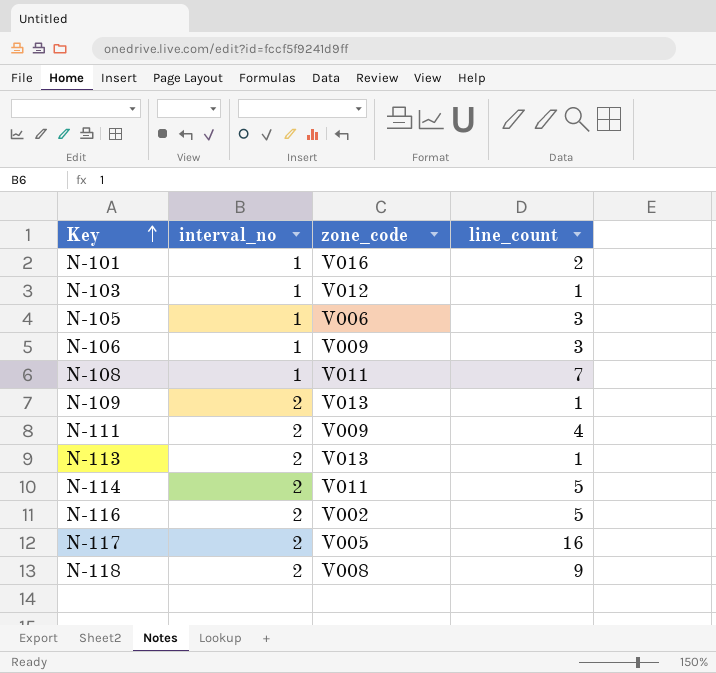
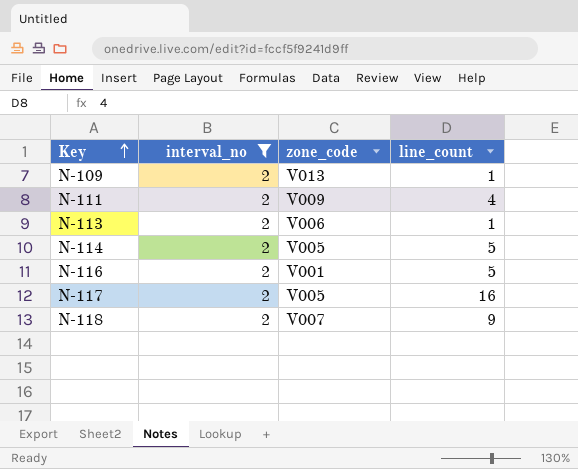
filter: none -> interval_no = 2
N-113 | zone_code: V013 -> V006
N-114 | zone_code: V011 -> V005
N-116 | zone_code: V002 -> V001
N-118 | zone_code: V008 -> V007

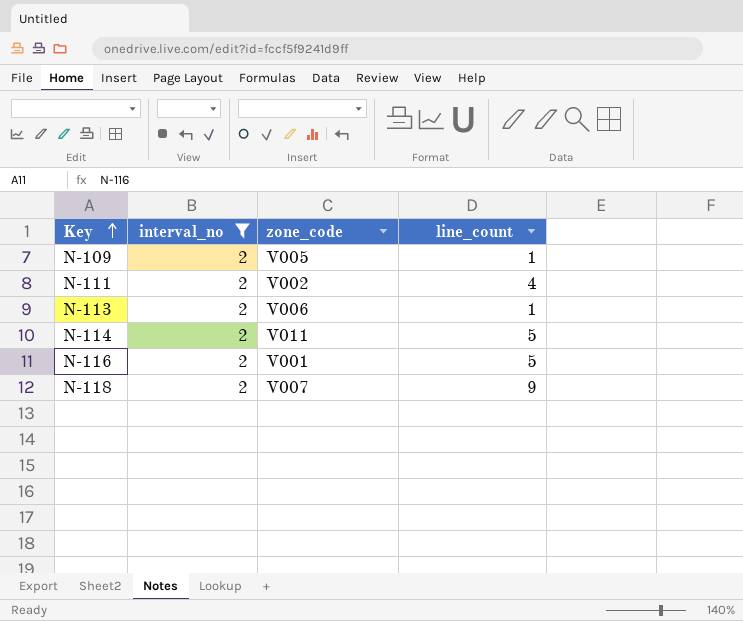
row N-117: 2 | V005 | 16 -> none
N-109 | zone_code: V013 -> V005
N-111 | zone_code: V009 -> V002
N-114 | zone_code: V005 -> V011

